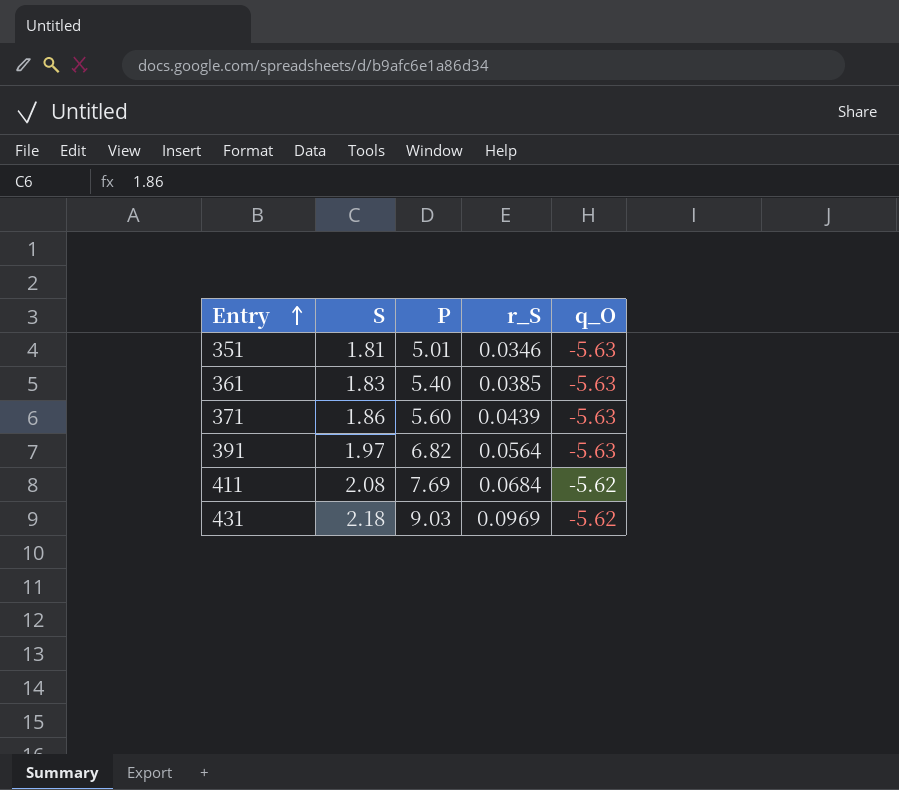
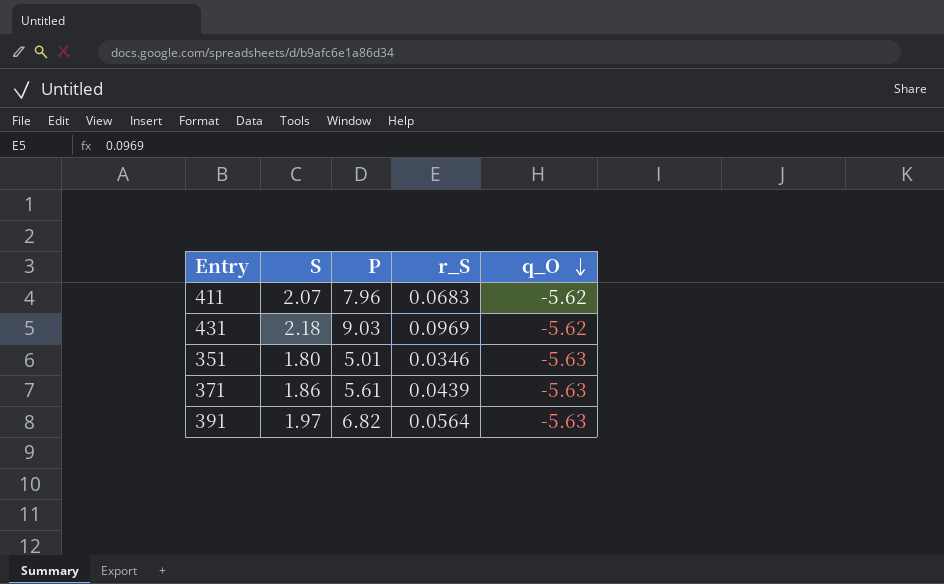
row order: Entry ascending -> q_O descending
row 361: 1.83 | 5.40 | 0.0385 | -5.63 -> none
411 | S: 2.08 -> 2.07
411 | P: 7.69 -> 7.96
411 | r_S: 0.0684 -> 0.0683
351 | S: 1.81 -> 1.80
371 | P: 5.60 -> 5.61

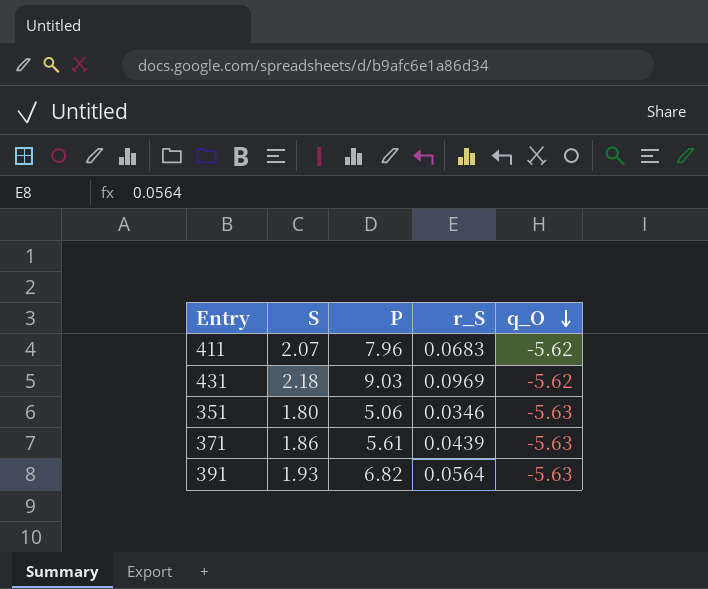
351 | P: 5.01 -> 5.06
391 | S: 1.97 -> 1.93

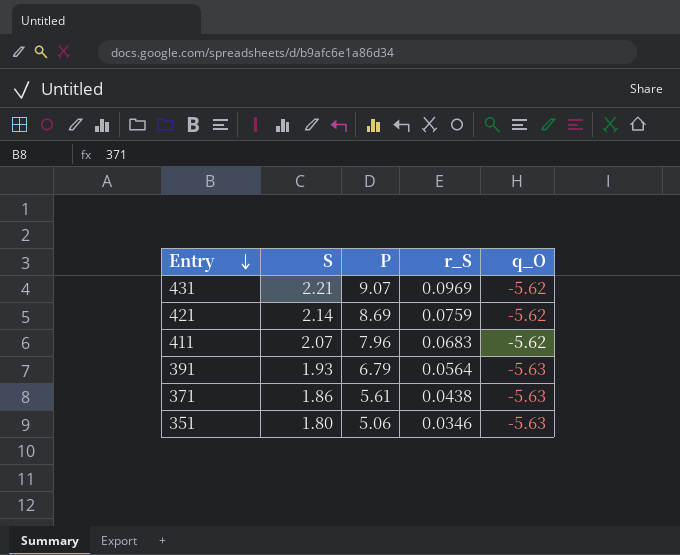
row order: q_O descending -> Entry descending
431 | S: 2.18 -> 2.21
431 | P: 9.03 -> 9.07
row 421: none -> 2.14 | 8.69 | 0.0759 | -5.62
391 | P: 6.82 -> 6.79
371 | r_S: 0.0439 -> 0.0438

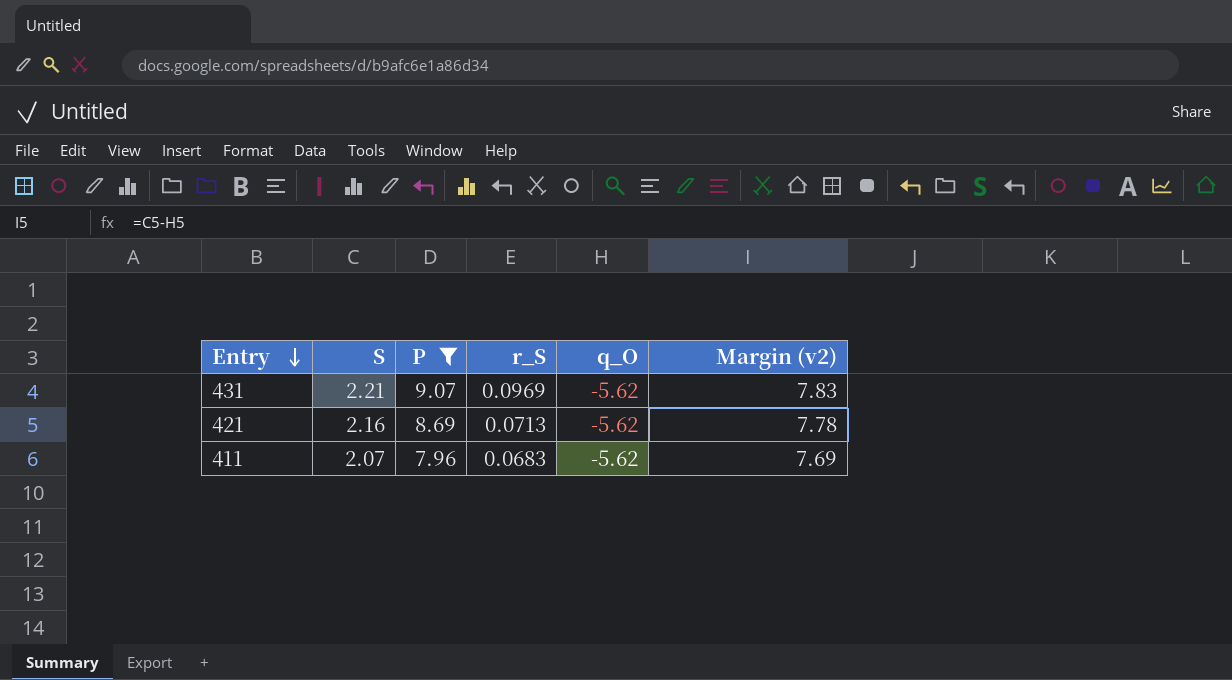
filter: none -> P >= 7.96
column Margin (v2) | formula: none -> [S] - [q_O]
421 | S: 2.14 -> 2.16
421 | r_S: 0.0759 -> 0.0713

